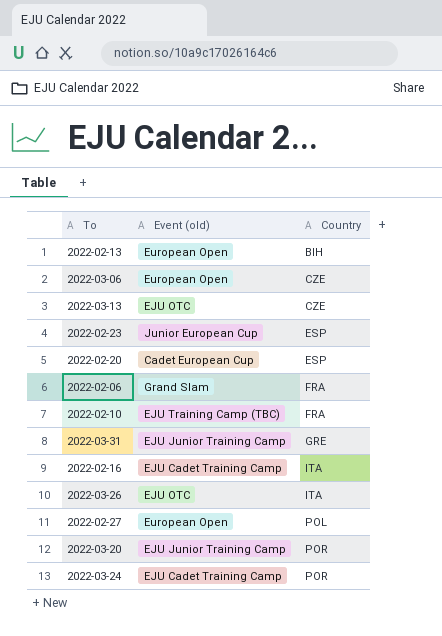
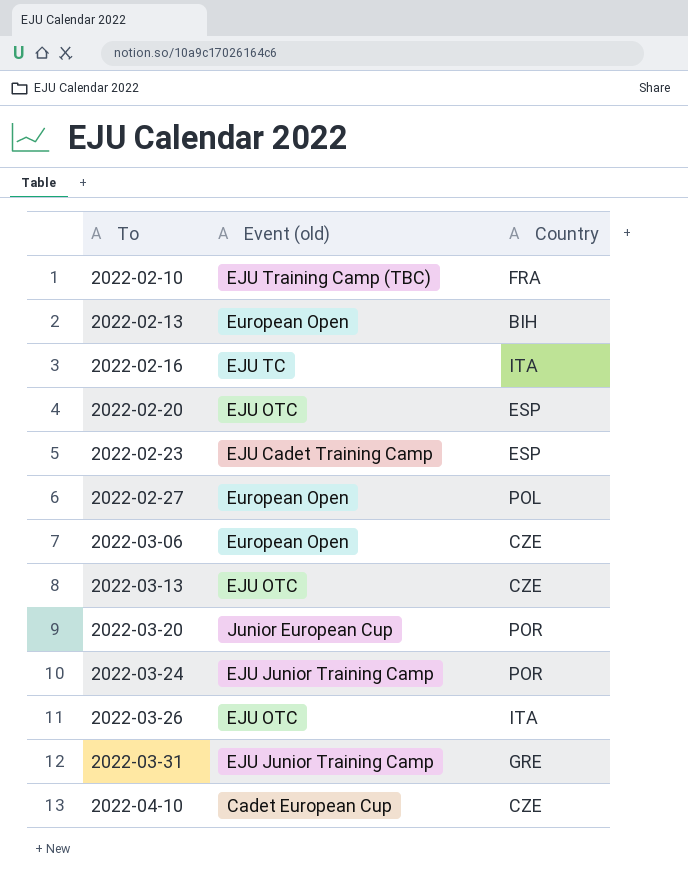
row order: Country ascending -> To ascending
row 2022-02-06: Grand Slam | FRA -> none
2022-02-16 | Event (old): EJU Cadet Training Camp -> EJU TC
2022-02-20 | Event (old): Cadet European Cup -> EJU OTC
2022-02-23 | Event (old): Junior European Cup -> EJU Cadet Training Camp
2022-03-20 | Event (old): EJU Junior Training Camp -> Junior European Cup
2022-03-24 | Event (old): EJU Cadet Training Camp -> EJU Junior Training Camp
row 2022-04-10: none -> Cadet European Cup | CZE

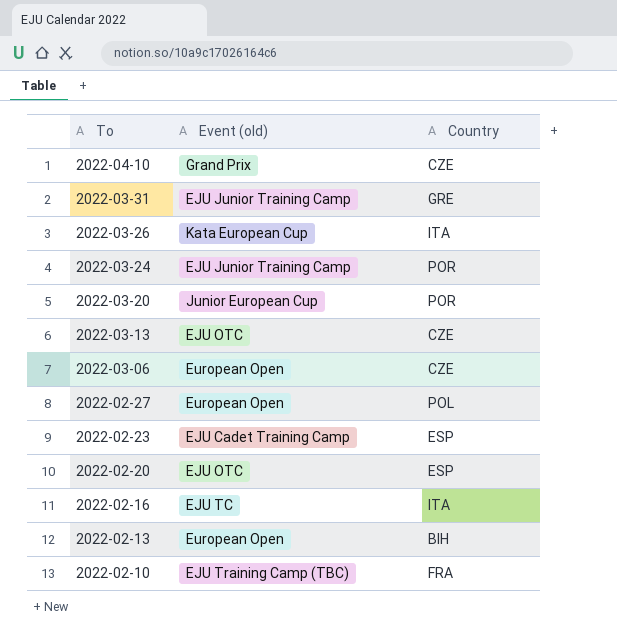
row order: To ascending -> To descending
2022-04-10 | Event (old): Cadet European Cup -> Grand Prix
2022-03-26 | Event (old): EJU OTC -> Kata European Cup

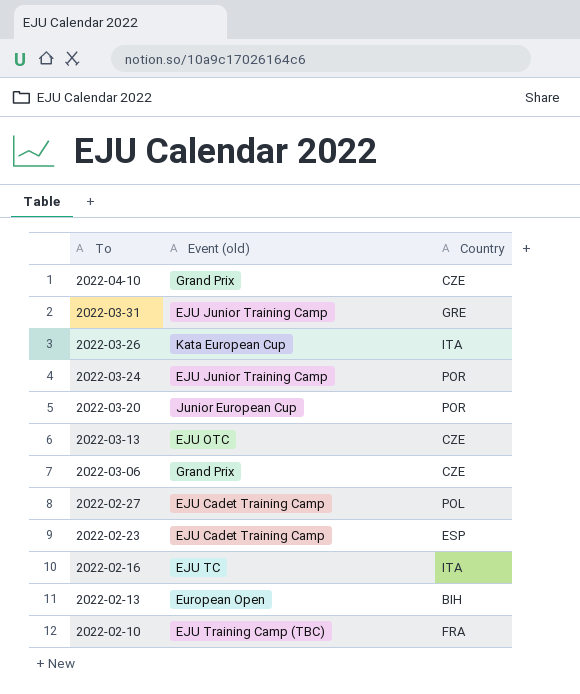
row 2022-02-20: EJU OTC | ESP -> none
2022-03-06 | Event (old): European Open -> Grand Prix
2022-02-27 | Event (old): European Open -> EJU Cadet Training Camp

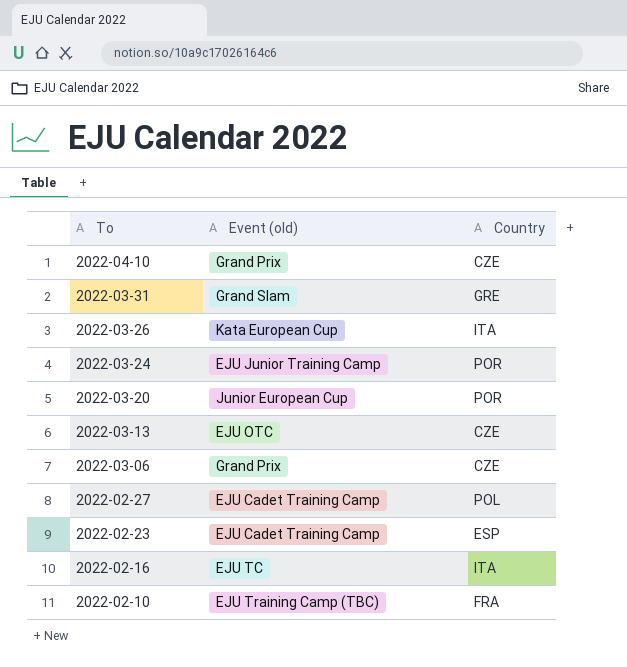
row 2022-02-13: European Open | BIH -> none
2022-03-31 | Event (old): EJU Junior Training Camp -> Grand Slam

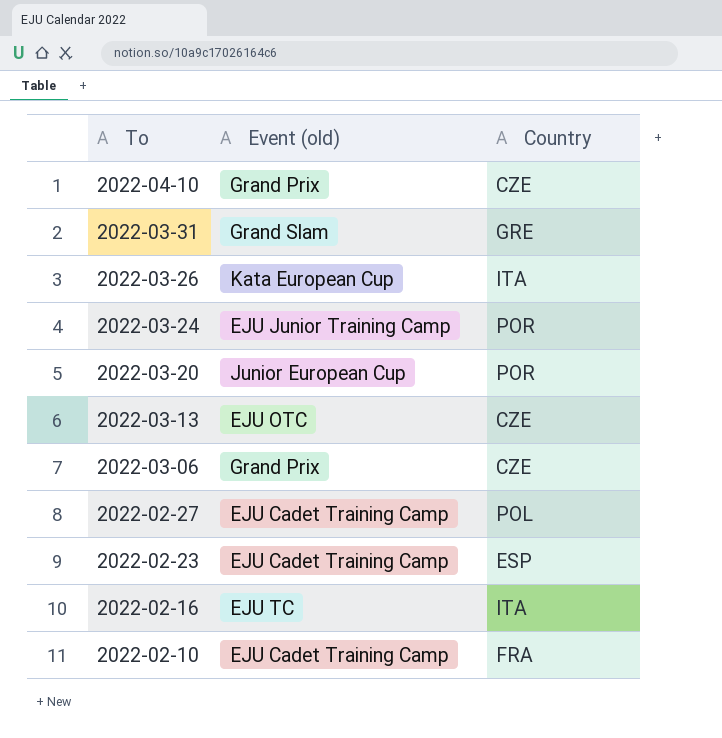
2022-02-10 | Event (old): EJU Training Camp (TBC) -> EJU Cadet Training Camp

